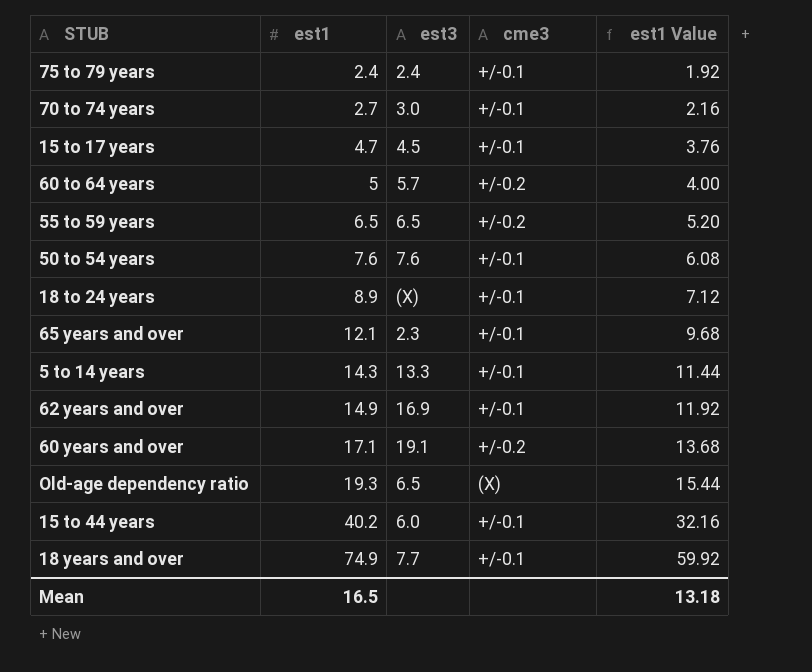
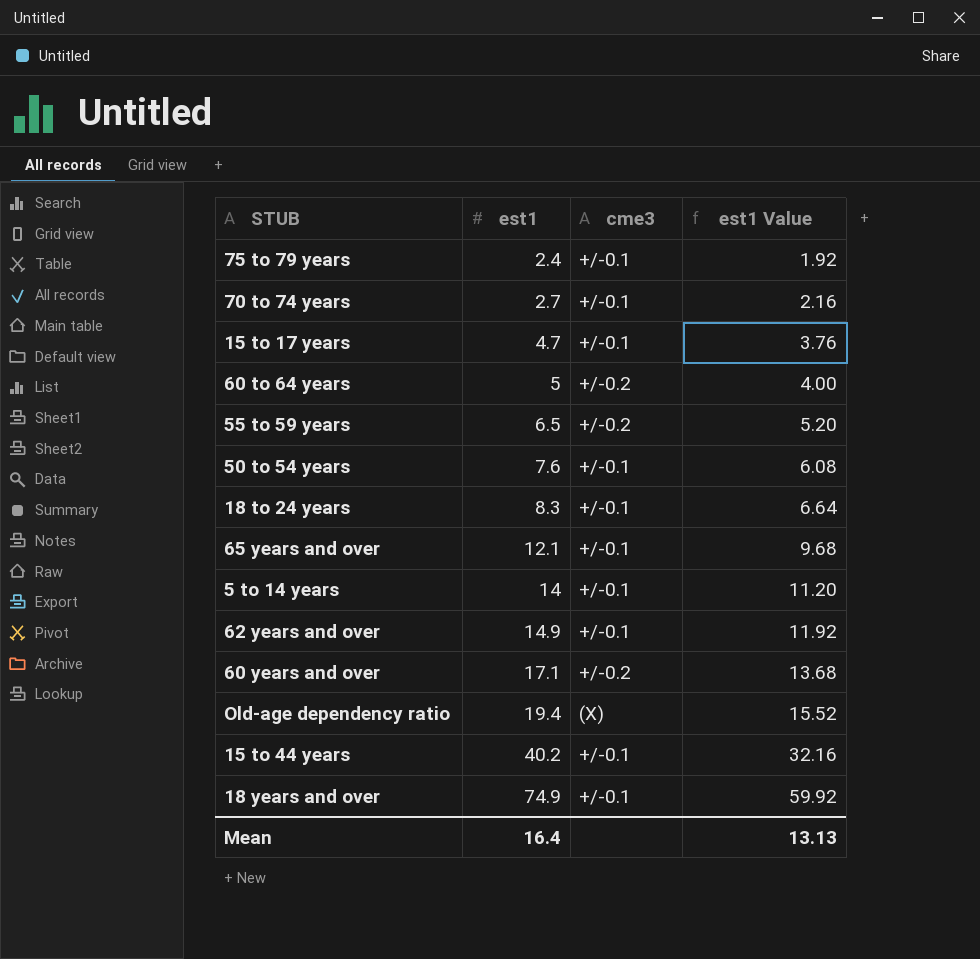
column est3 | position: 3 -> none
18 to 24 years | est1: 8.9 -> 8.3
18 to 24 years | est1 Value: 7.12 -> 6.64
5 to 14 years | est1: 14.3 -> 14
5 to 14 years | est1 Value: 11.44 -> 11.20
Old-age dependency ratio | est1: 19.3 -> 19.4
Old-age dependency ratio | est1 Value: 15.44 -> 15.52
Mean | est1: 16.5 -> 16.4
Mean | est1 Value: 13.18 -> 13.13

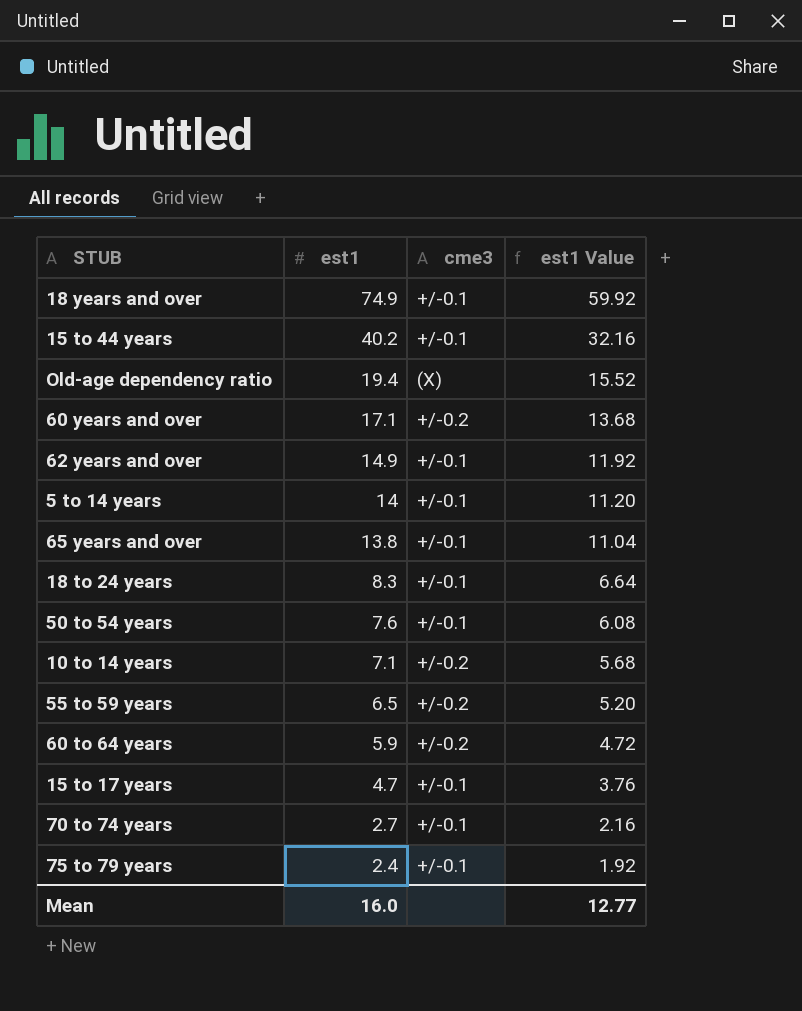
row order: est1 ascending -> est1 descending
65 years and over | est1: 12.1 -> 13.8
65 years and over | est1 Value: 9.68 -> 11.04
row 10 to 14 years: none -> 7.1 | +/-0.2 | 5.68
60 to 64 years | est1: 5 -> 5.9
60 to 64 years | est1 Value: 4.00 -> 4.72
Mean | est1: 16.4 -> 16.0
Mean | est1 Value: 13.13 -> 12.77

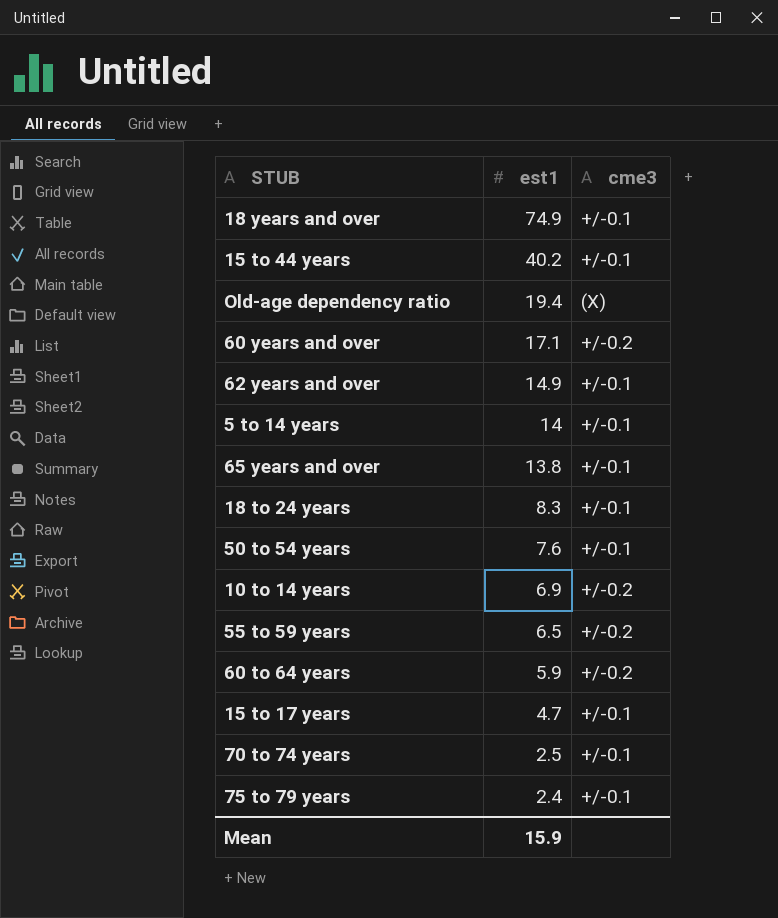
column est1 Value | formula: [est1] * 0.8 -> none
10 to 14 years | est1: 7.1 -> 6.9
70 to 74 years | est1: 2.7 -> 2.5
Mean | est1: 16.0 -> 15.9

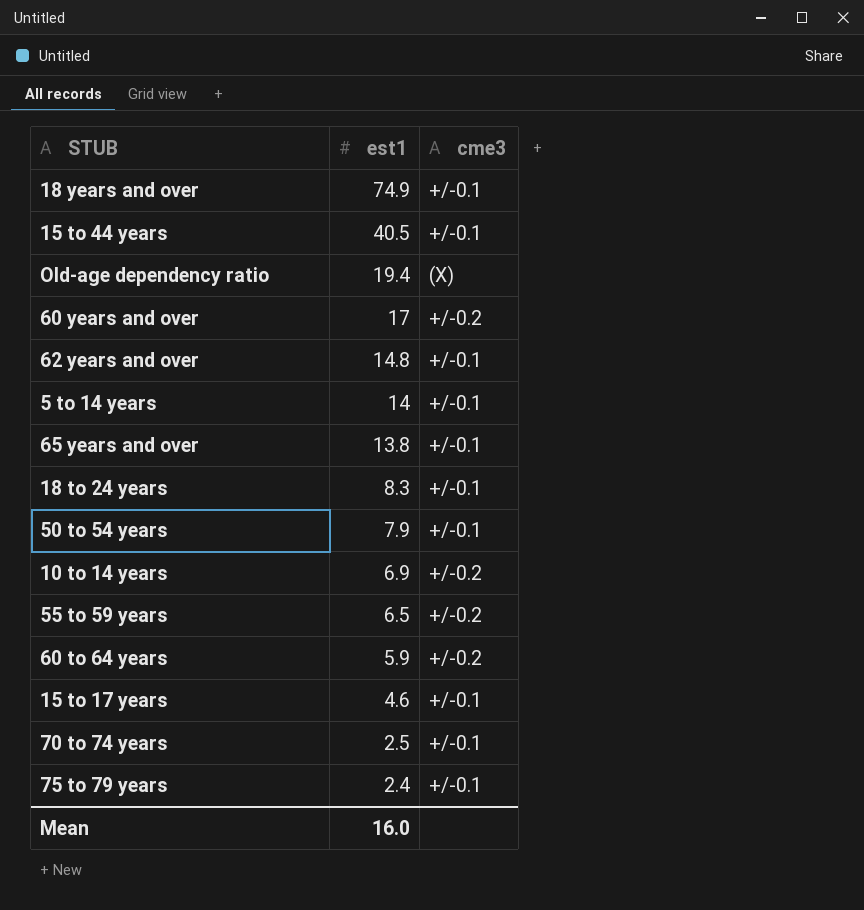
15 to 44 years | est1: 40.2 -> 40.5
60 years and over | est1: 17.1 -> 17
62 years and over | est1: 14.9 -> 14.8
50 to 54 years | est1: 7.6 -> 7.9
15 to 17 years | est1: 4.7 -> 4.6
Mean | est1: 15.9 -> 16.0

